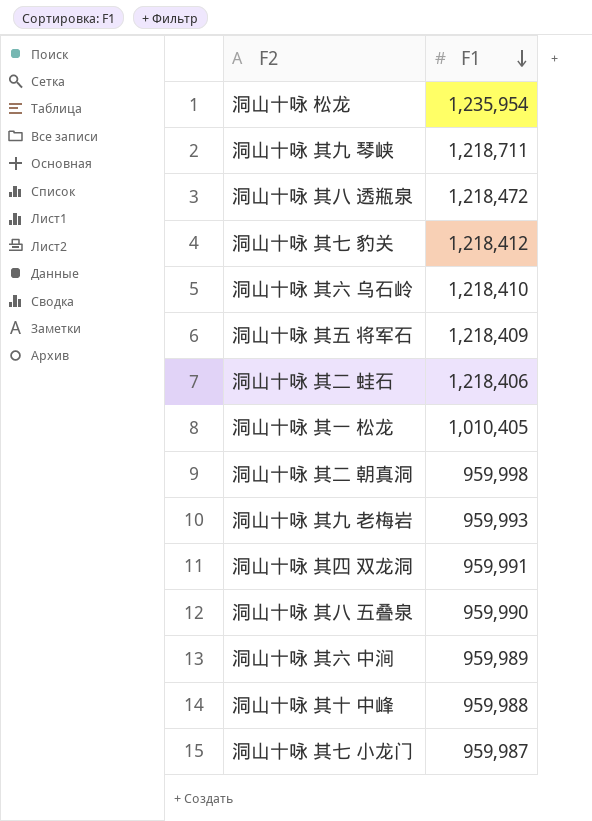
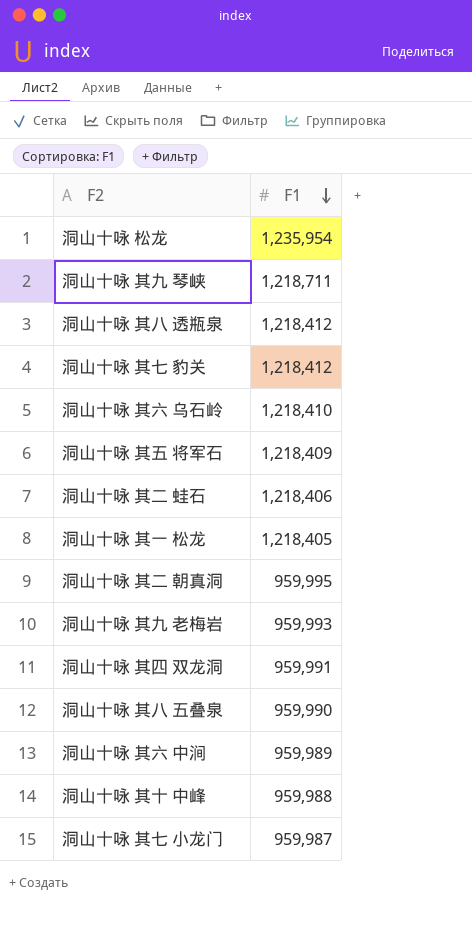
洞山十咏 其八 透瓶泉 | F1: 1,218,472 -> 1,218,412
洞山十咏 其一 松龙 | F1: 1,010,405 -> 1,218,405
洞山十咏 其二 朝真洞 | F1: 959,998 -> 959,995

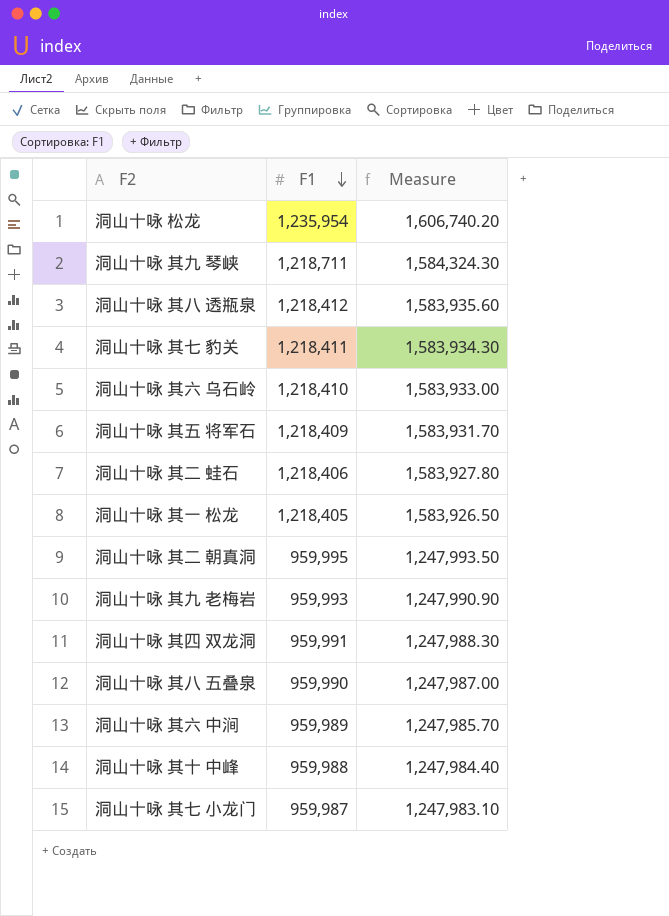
column Measure | formula: none -> [F1] * 1.3
洞山十咏 其七 豹关 | F1: 1,218,412 -> 1,218,411

